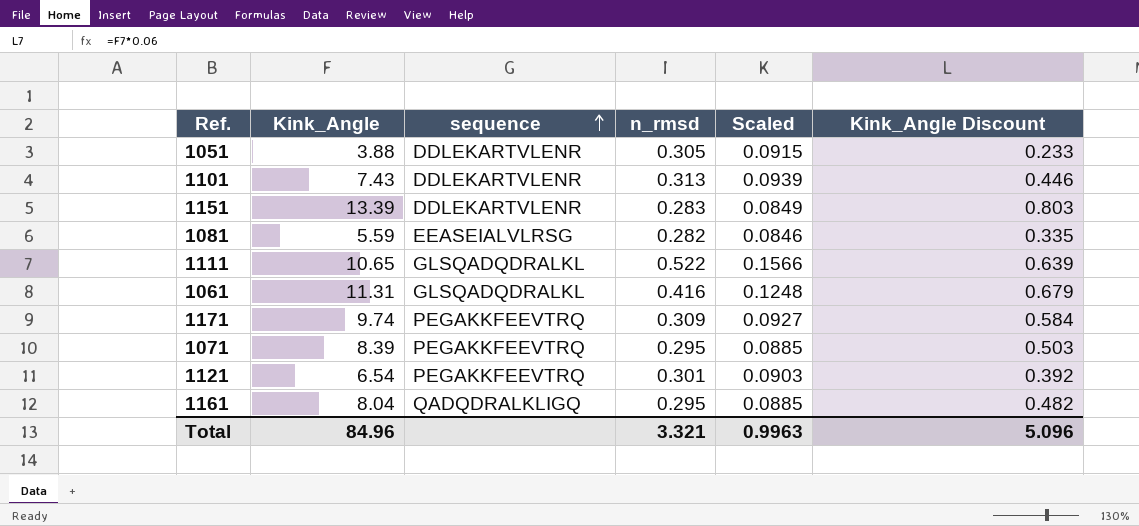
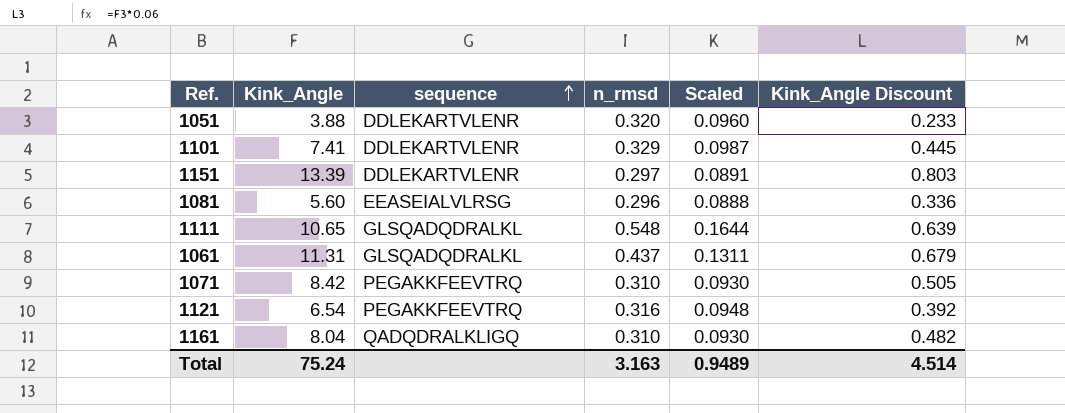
row 1171: 9.74 | PEGAKKFEEVTRQ | 0.309 | 0.0927 | 0.584 -> none
1051 | n_rmsd: 0.305 -> 0.320
1051 | Scaled: 0.0915 -> 0.0960
1101 | Kink_Angle: 7.43 -> 7.41
1101 | n_rmsd: 0.313 -> 0.329
1101 | Scaled: 0.0939 -> 0.0987
1101 | Kink_Angle Discount: 0.446 -> 0.445
1151 | n_rmsd: 0.283 -> 0.297
1151 | Scaled: 0.0849 -> 0.0891
1081 | Kink_Angle: 5.59 -> 5.60
1081 | n_rmsd: 0.282 -> 0.296
1081 | Scaled: 0.0846 -> 0.0888
1081 | Kink_Angle Discount: 0.335 -> 0.336
1111 | n_rmsd: 0.522 -> 0.548
1111 | Scaled: 0.1566 -> 0.1644
1061 | n_rmsd: 0.416 -> 0.437
1061 | Scaled: 0.1248 -> 0.1311
1071 | Kink_Angle: 8.39 -> 8.42
1071 | n_rmsd: 0.295 -> 0.310
1071 | Scaled: 0.0885 -> 0.0930
1071 | Kink_Angle Discount: 0.503 -> 0.505
1121 | n_rmsd: 0.301 -> 0.316
1121 | Scaled: 0.0903 -> 0.0948
1161 | n_rmsd: 0.295 -> 0.310
1161 | Scaled: 0.0885 -> 0.0930
Total | Kink_Angle: 84.96 -> 75.24
Total | n_rmsd: 3.321 -> 3.163
Total | Scaled: 0.9963 -> 0.9489
Total | Kink_Angle Discount: 5.096 -> 4.514

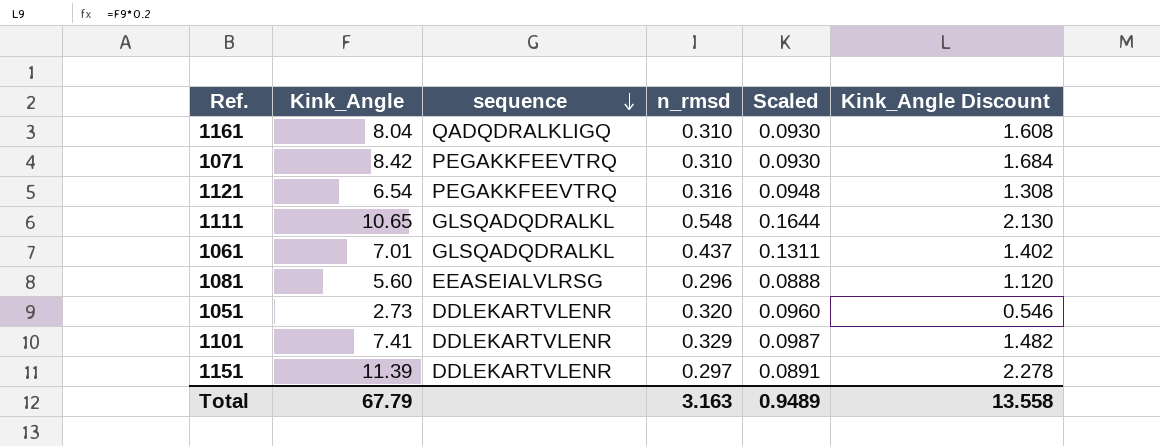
row order: sequence ascending -> sequence descending
column Kink_Angle Discount | formula: [Kink_Angle] * 0.06 -> [Kink_Angle] * 0.2
1061 | Kink_Angle: 11.31 -> 7.01
1051 | Kink_Angle: 3.88 -> 2.73
1151 | Kink_Angle: 13.39 -> 11.39
Total | Kink_Angle: 75.24 -> 67.79
Total | Kink_Angle Discount: 4.514 -> 13.558

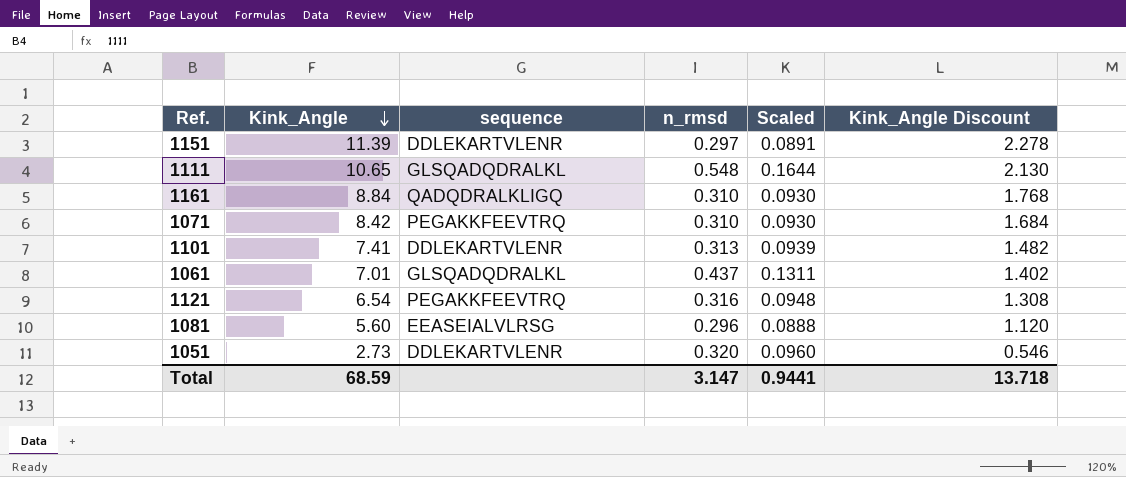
row order: sequence descending -> Kink_Angle descending
1161 | Kink_Angle: 8.04 -> 8.84
1161 | Kink_Angle Discount: 1.608 -> 1.768
1101 | n_rmsd: 0.329 -> 0.313
1101 | Scaled: 0.0987 -> 0.0939
Total | Kink_Angle: 67.79 -> 68.59
Total | n_rmsd: 3.163 -> 3.147
Total | Scaled: 0.9489 -> 0.9441
Total | Kink_Angle Discount: 13.558 -> 13.718

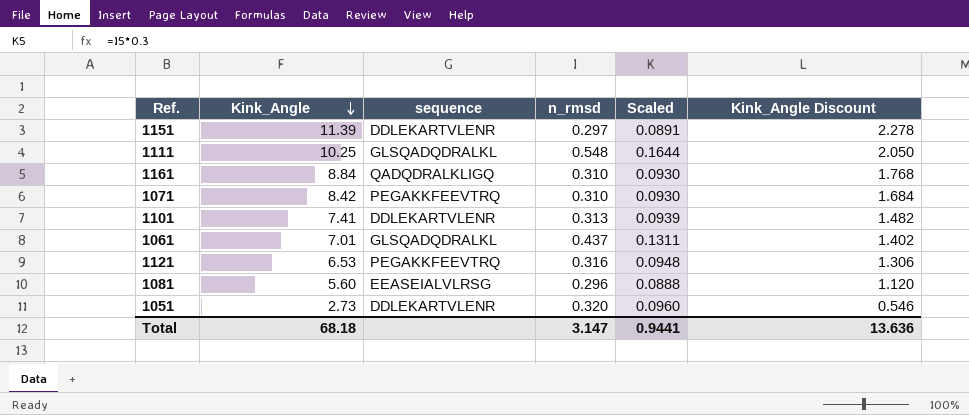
1111 | Kink_Angle: 10.65 -> 10.25
1111 | Kink_Angle Discount: 2.130 -> 2.050
1121 | Kink_Angle: 6.54 -> 6.53
1121 | Kink_Angle Discount: 1.308 -> 1.306
Total | Kink_Angle: 68.59 -> 68.18
Total | Kink_Angle Discount: 13.718 -> 13.636

